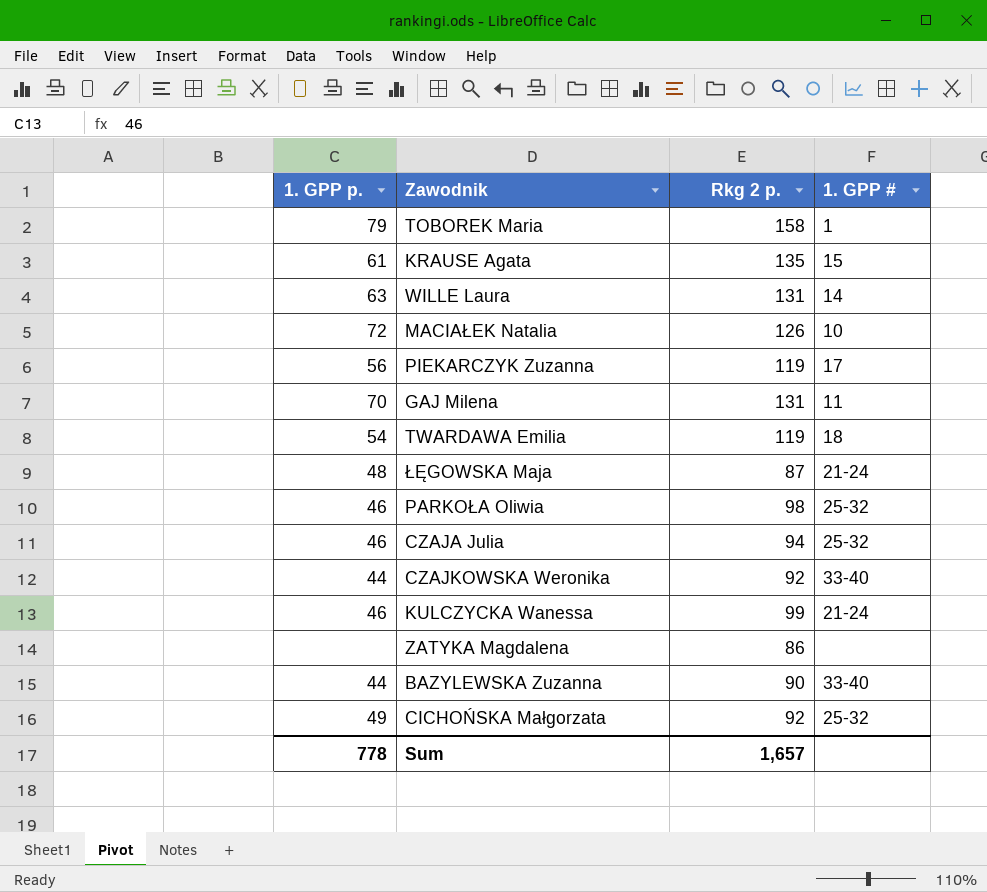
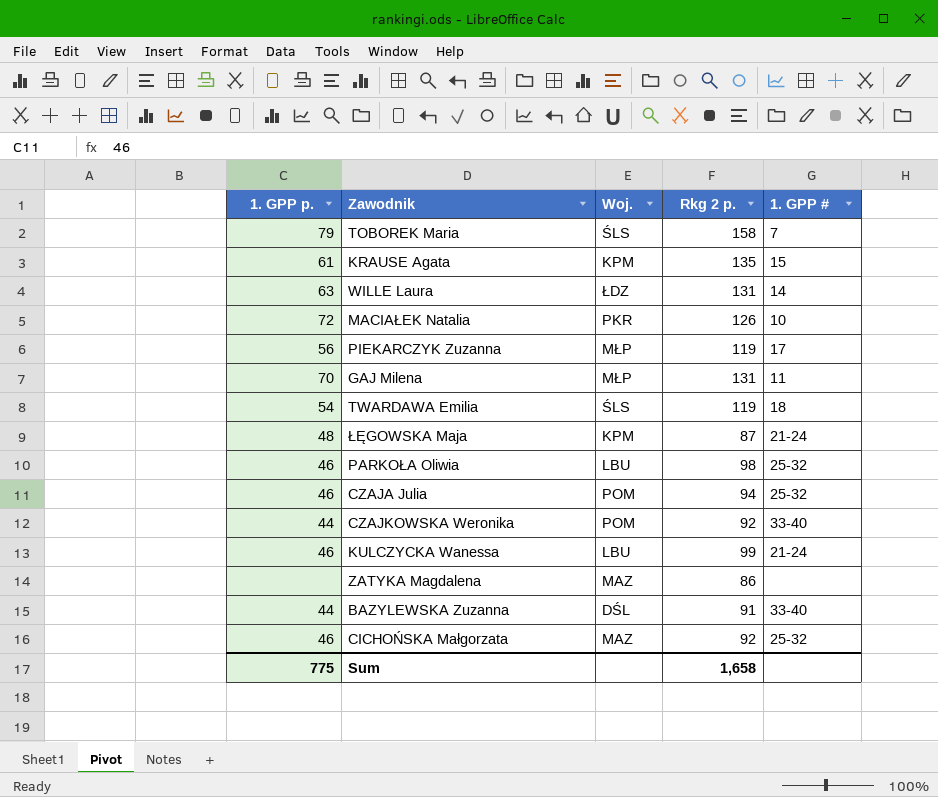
column Woj. | position: none -> 3
TOBOREK Maria | 1. GPP #: 1 -> 7
BAZYLEWSKA Zuzanna | Rkg 2 p.: 90 -> 91
CICHOŃSKA Małgorzata | 1. GPP p.: 49 -> 46
Sum | 1. GPP p.: 778 -> 775
Sum | Rkg 2 p.: 1,657 -> 1,658

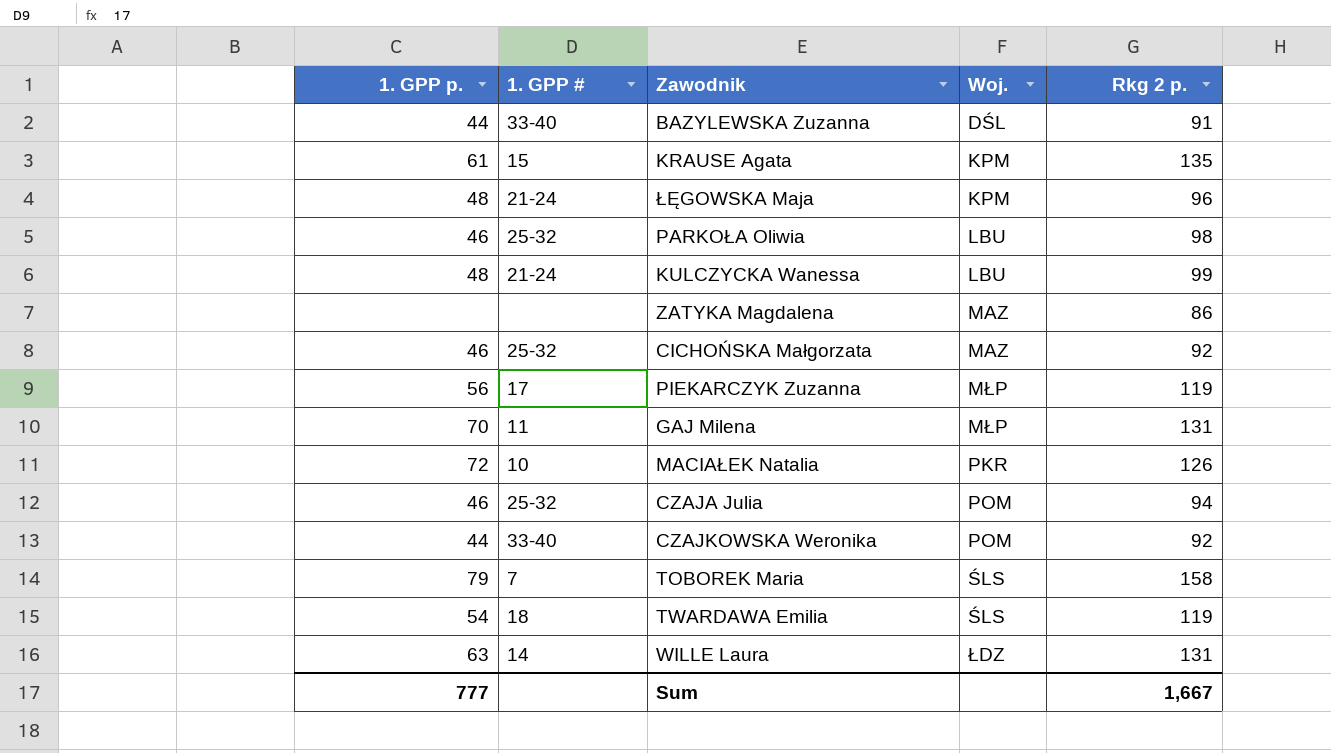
row order: none -> Woj. ascending
column 1. GPP # | position: 5 -> 2
ŁĘGOWSKA Maja | Rkg 2 p.: 87 -> 96
KULCZYCKA Wanessa | 1. GPP p.: 46 -> 48
Sum | 1. GPP p.: 775 -> 777
Sum | Rkg 2 p.: 1,658 -> 1,667

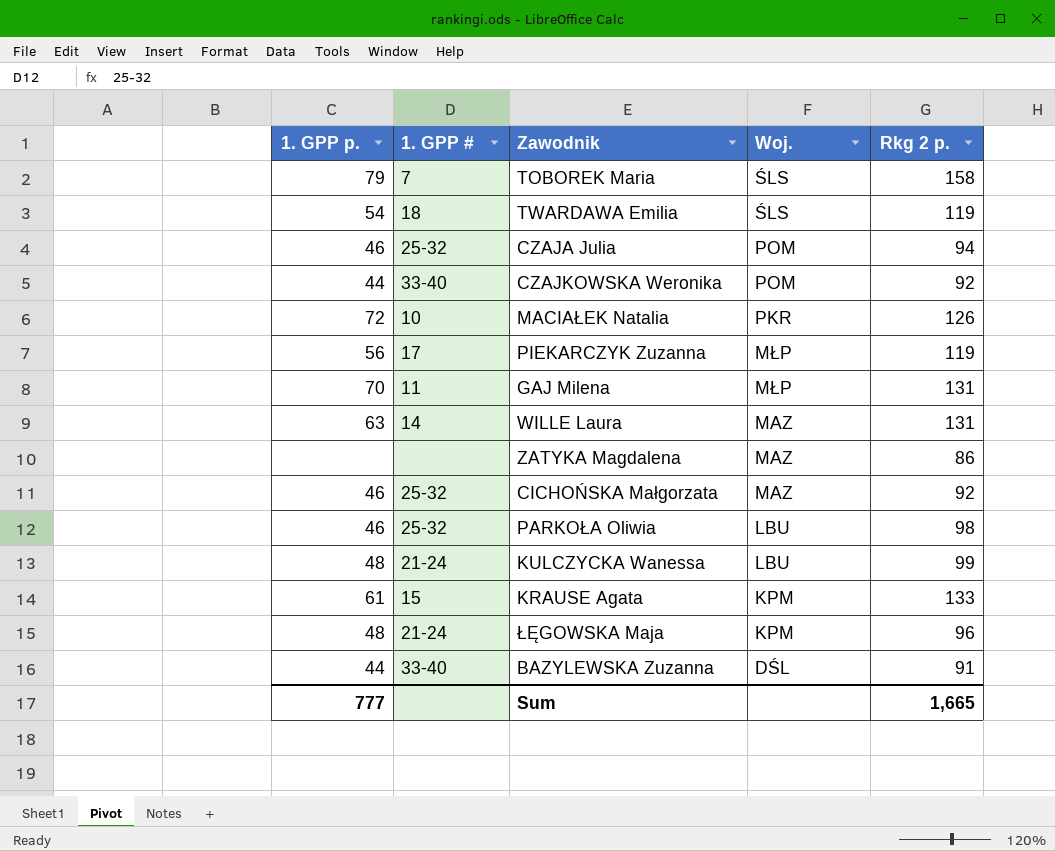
row order: Woj. ascending -> Woj. descending
WILLE Laura | Woj.: ŁDZ -> MAZ
KRAUSE Agata | Rkg 2 p.: 135 -> 133
Sum | Rkg 2 p.: 1,667 -> 1,665

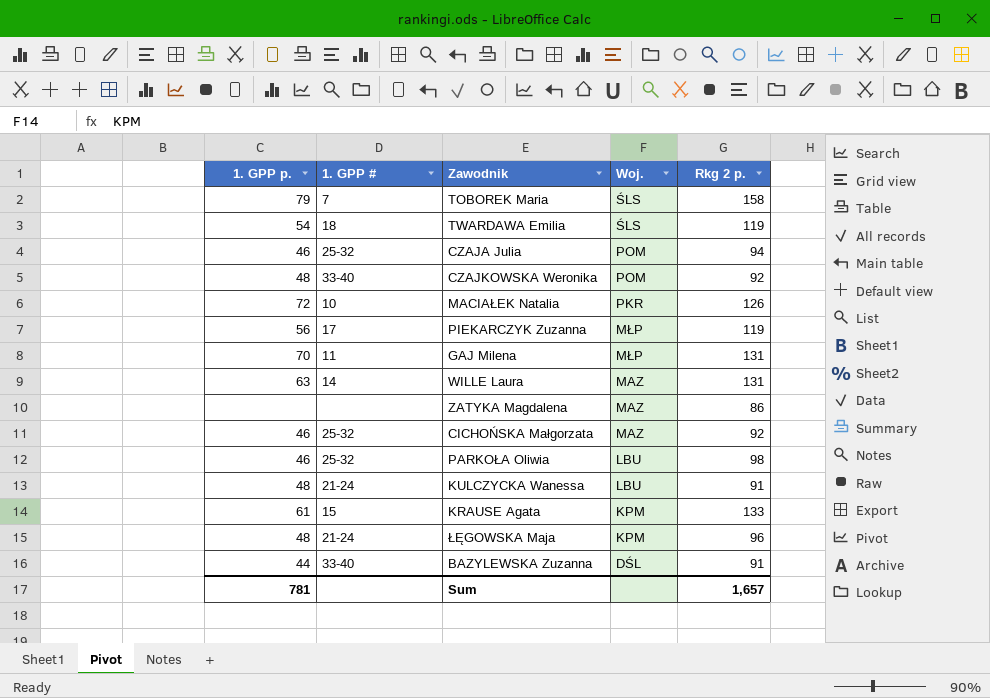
CZAJKOWSKA Weronika | 1. GPP p.: 44 -> 48
KULCZYCKA Wanessa | Rkg 2 p.: 99 -> 91
Sum | 1. GPP p.: 777 -> 781
Sum | Rkg 2 p.: 1,665 -> 1,657

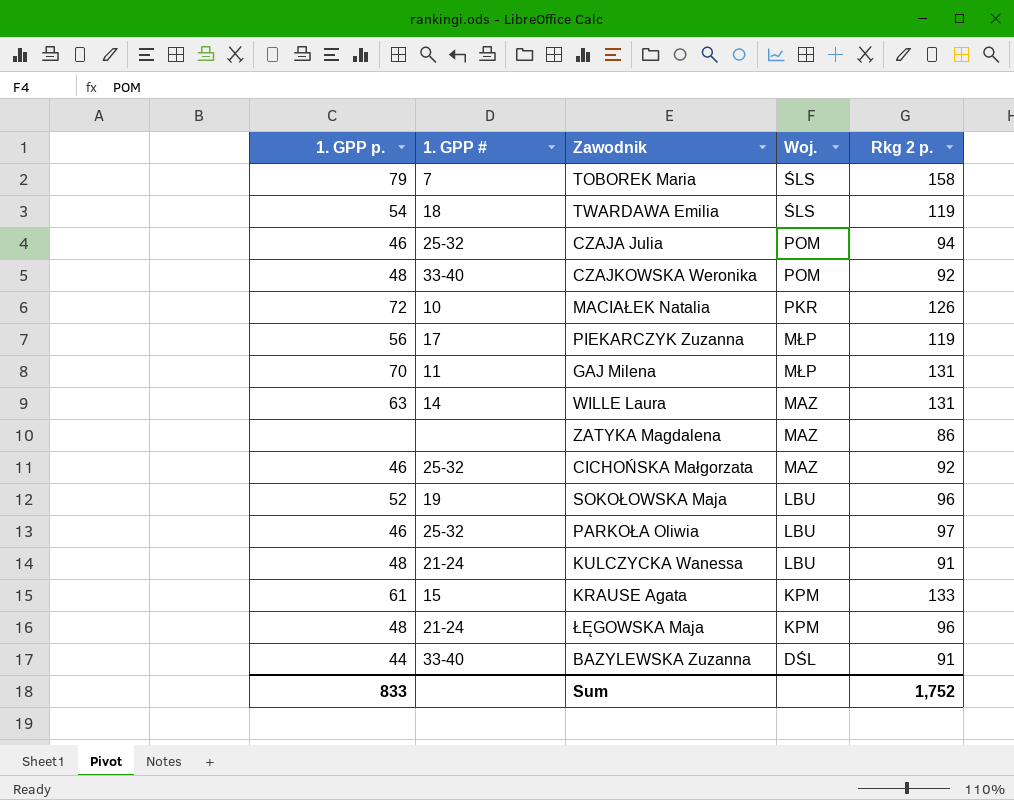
row SOKOŁOWSKA Maja: none -> 52 | 19 | LBU | 96
PARKOŁA Oliwia | Rkg 2 p.: 98 -> 97
Sum | 1. GPP p.: 781 -> 833
Sum | Rkg 2 p.: 1,657 -> 1,752

